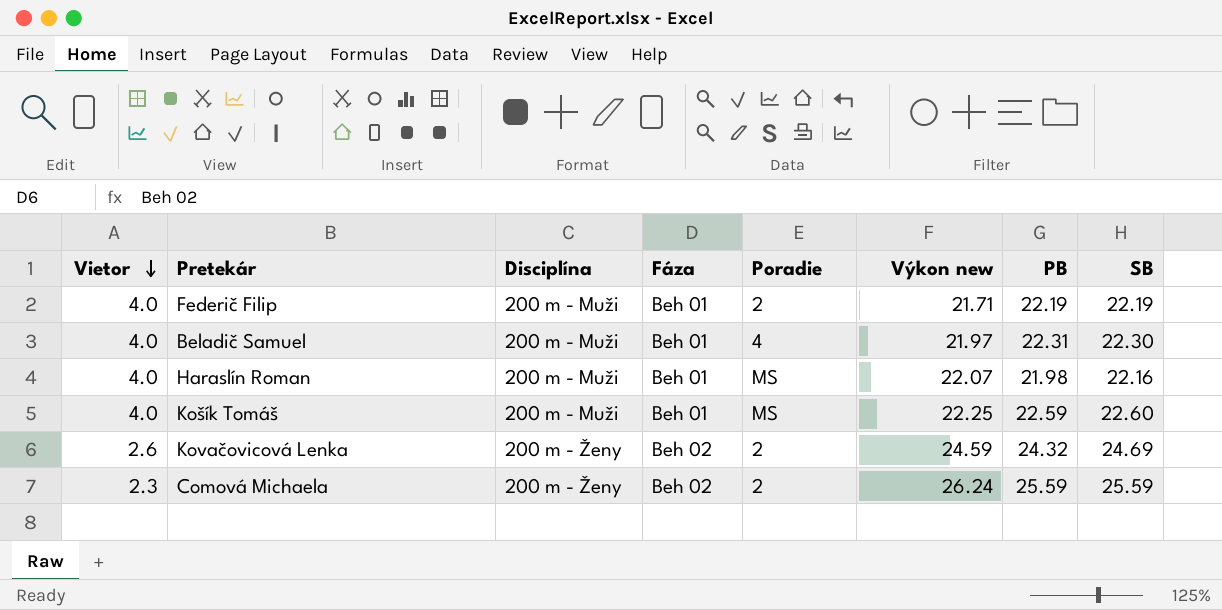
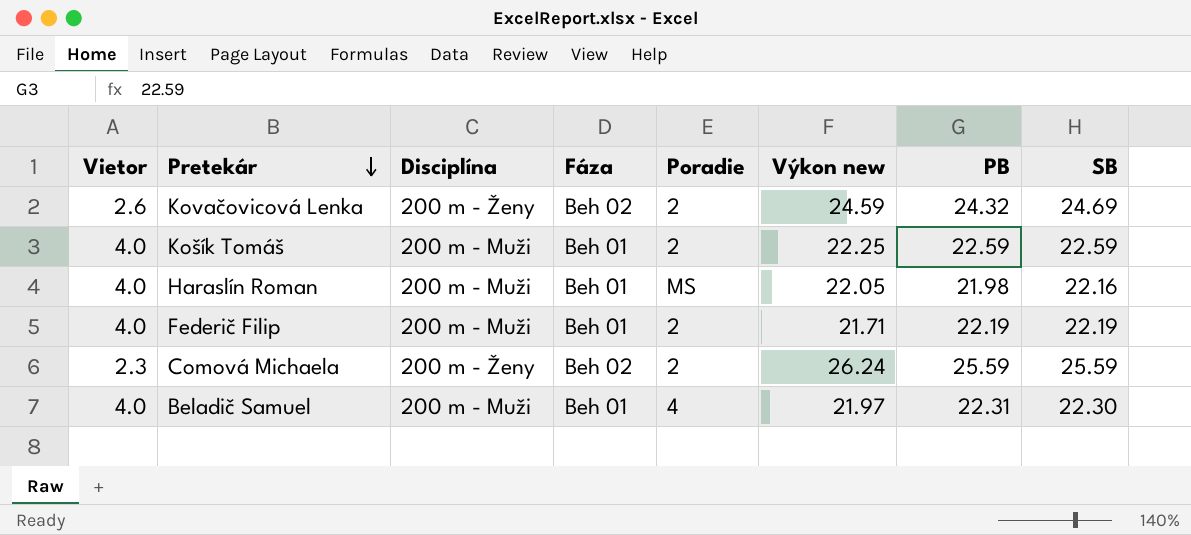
row order: Vietor descending -> Pretekár descending
Košík Tomáš | Poradie: MS -> 2
Košík Tomáš | SB: 22.60 -> 22.59
Haraslín Roman | Výkon new: 22.07 -> 22.05

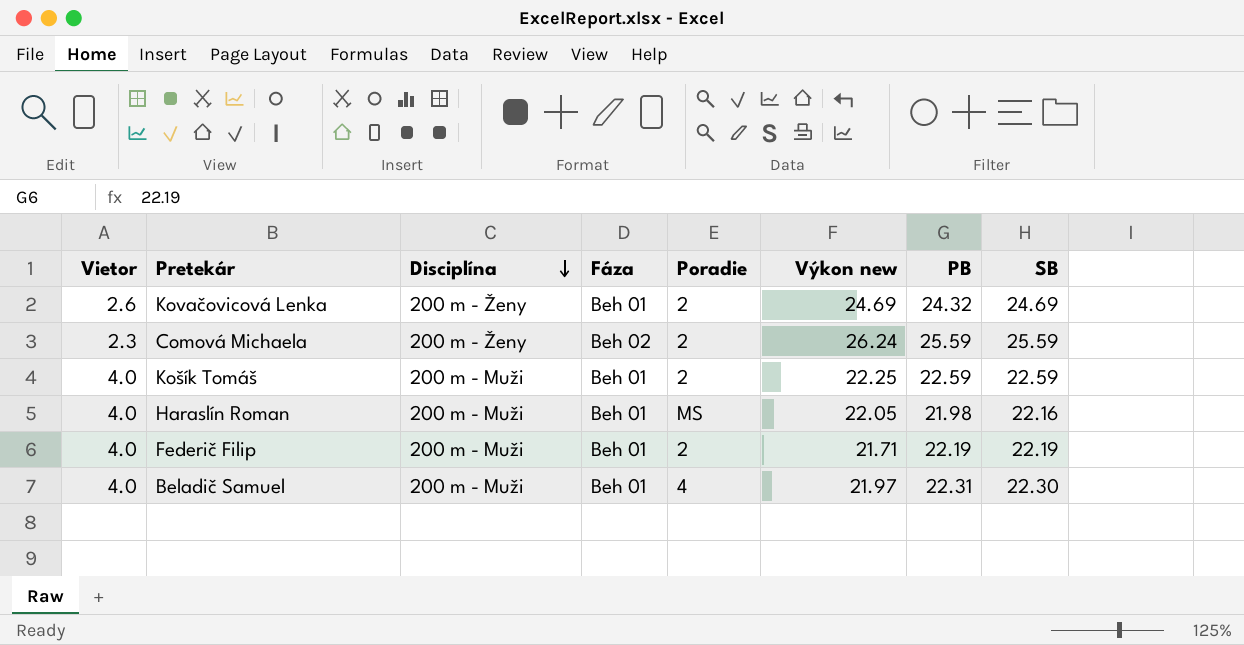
row order: Pretekár descending -> Disciplína descending
Kovačovicová Lenka | Fáza: Beh 02 -> Beh 01
Kovačovicová Lenka | Výkon new: 24.59 -> 24.69

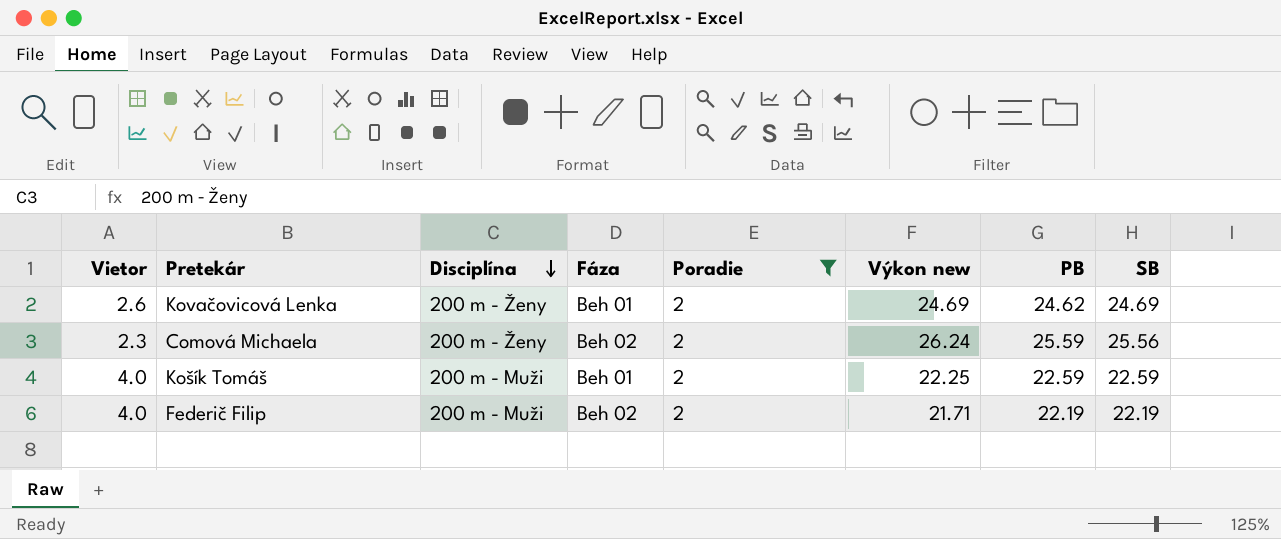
filter: none -> Poradie = 2
Kovačovicová Lenka | PB: 24.32 -> 24.62
Comová Michaela | SB: 25.59 -> 25.56
Federič Filip | Fáza: Beh 01 -> Beh 02

